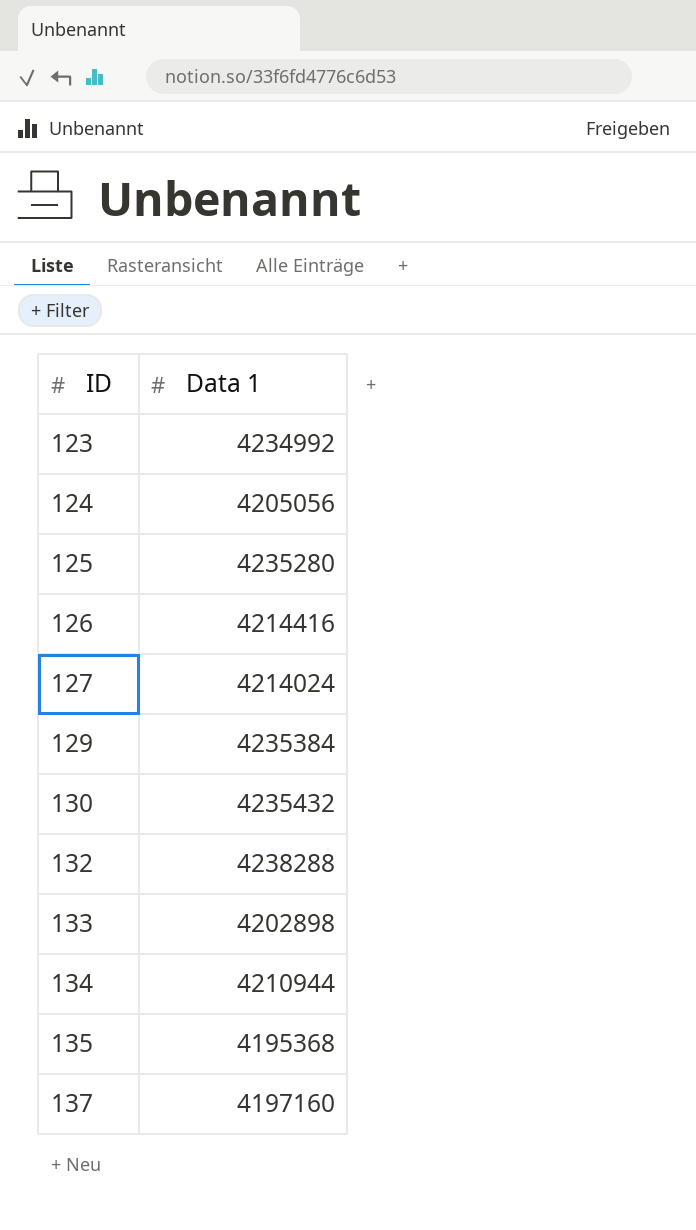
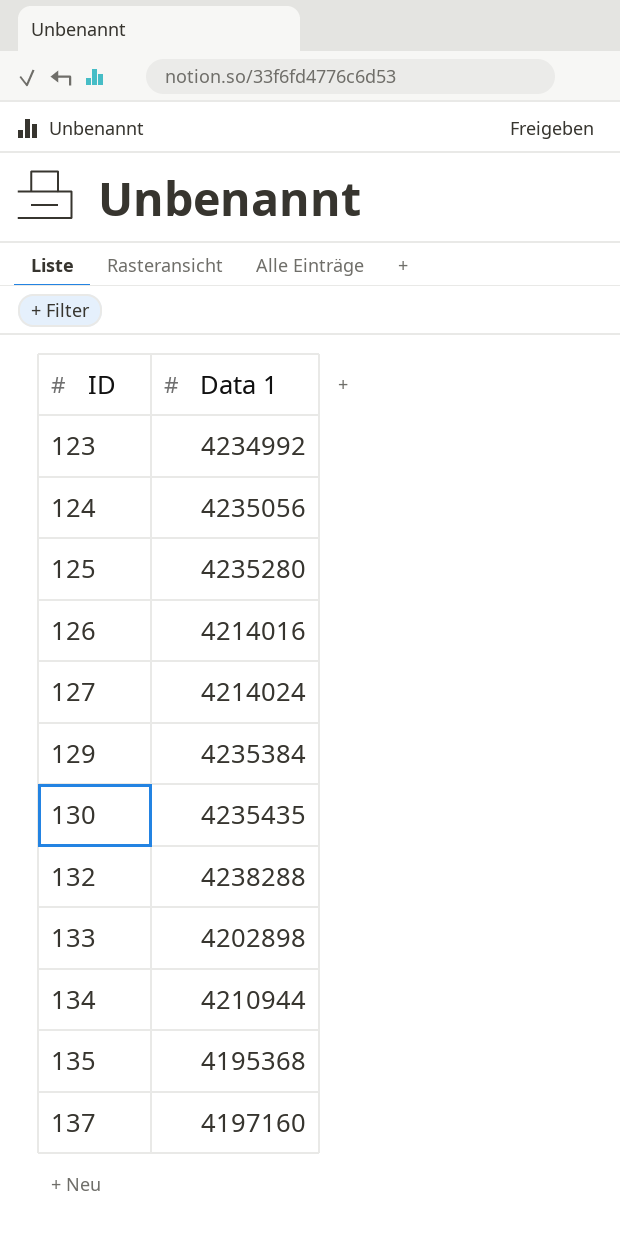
124 | Data 1: 4205056 -> 4235056
126 | Data 1: 4214416 -> 4214016
130 | Data 1: 4235432 -> 4235435

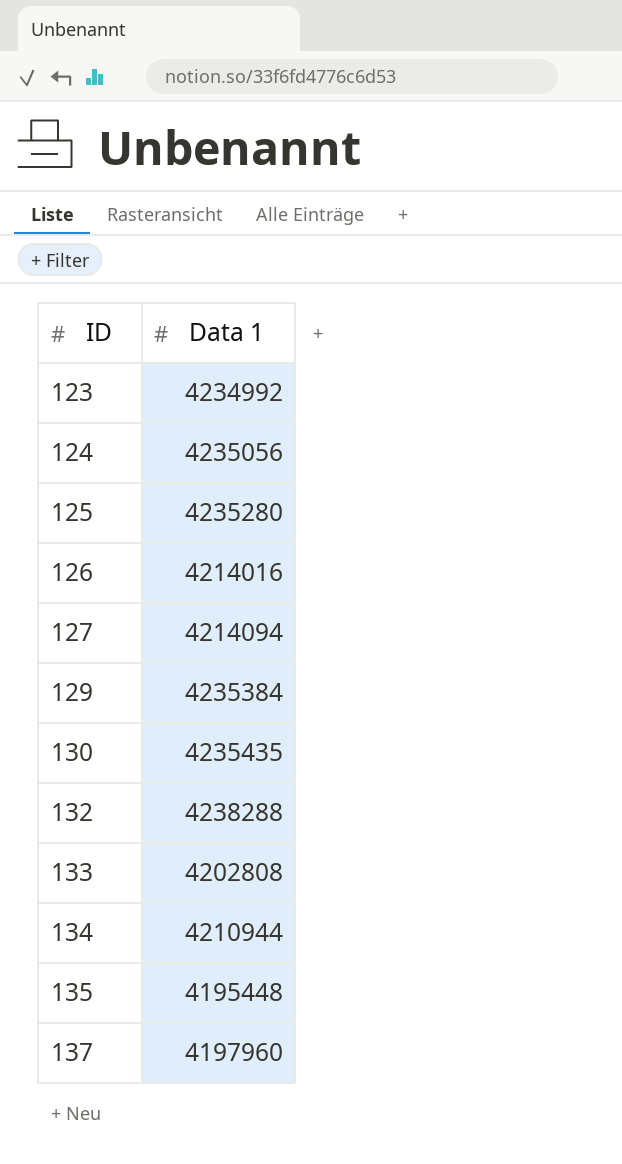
127 | Data 1: 4214024 -> 4214094
133 | Data 1: 4202898 -> 4202808
135 | Data 1: 4195368 -> 4195448
137 | Data 1: 4197160 -> 4197960

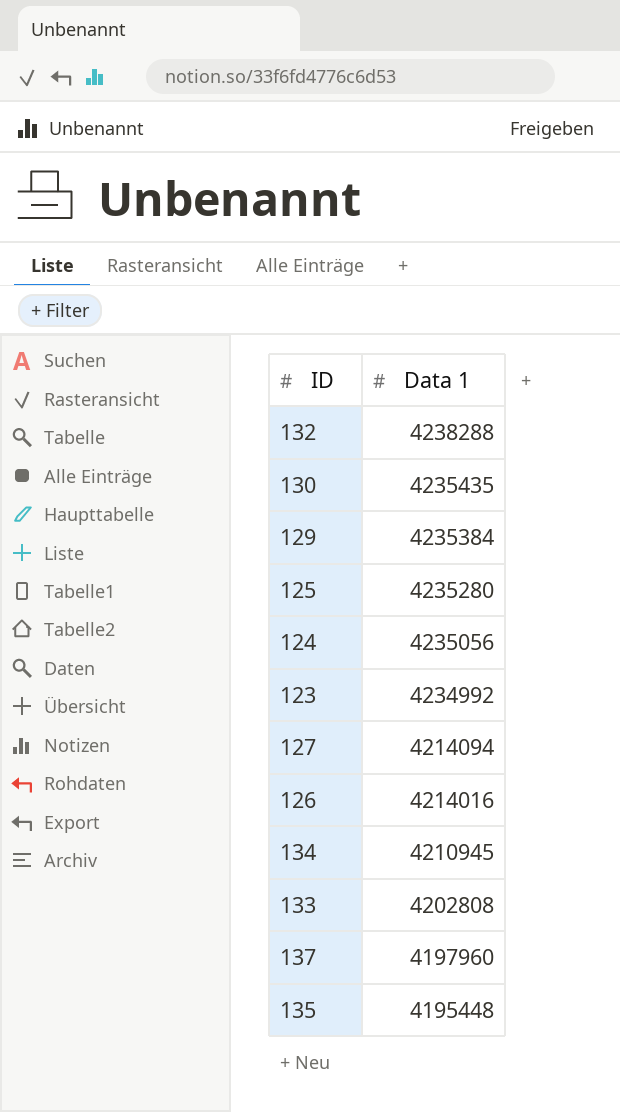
row order: ID ascending -> Data 1 descending
134 | Data 1: 4210944 -> 4210945

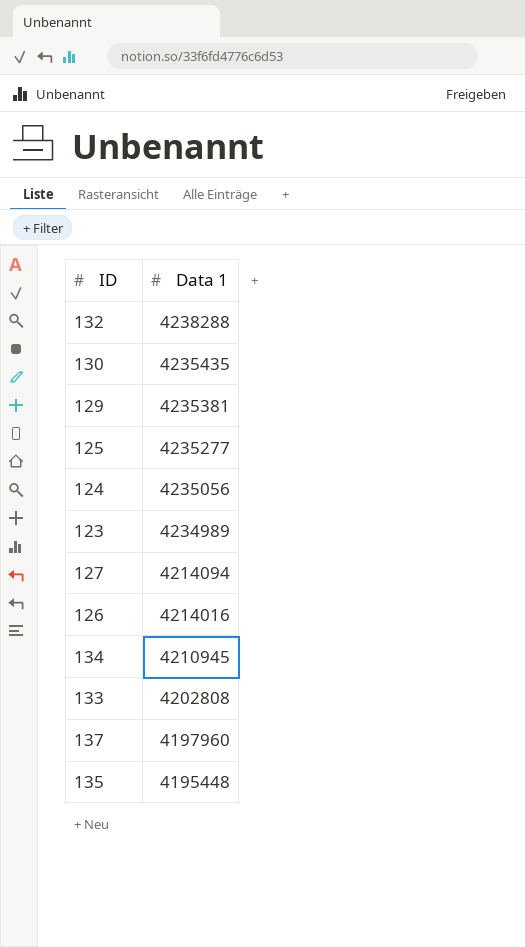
129 | Data 1: 4235384 -> 4235381
125 | Data 1: 4235280 -> 4235277
123 | Data 1: 4234992 -> 4234989

